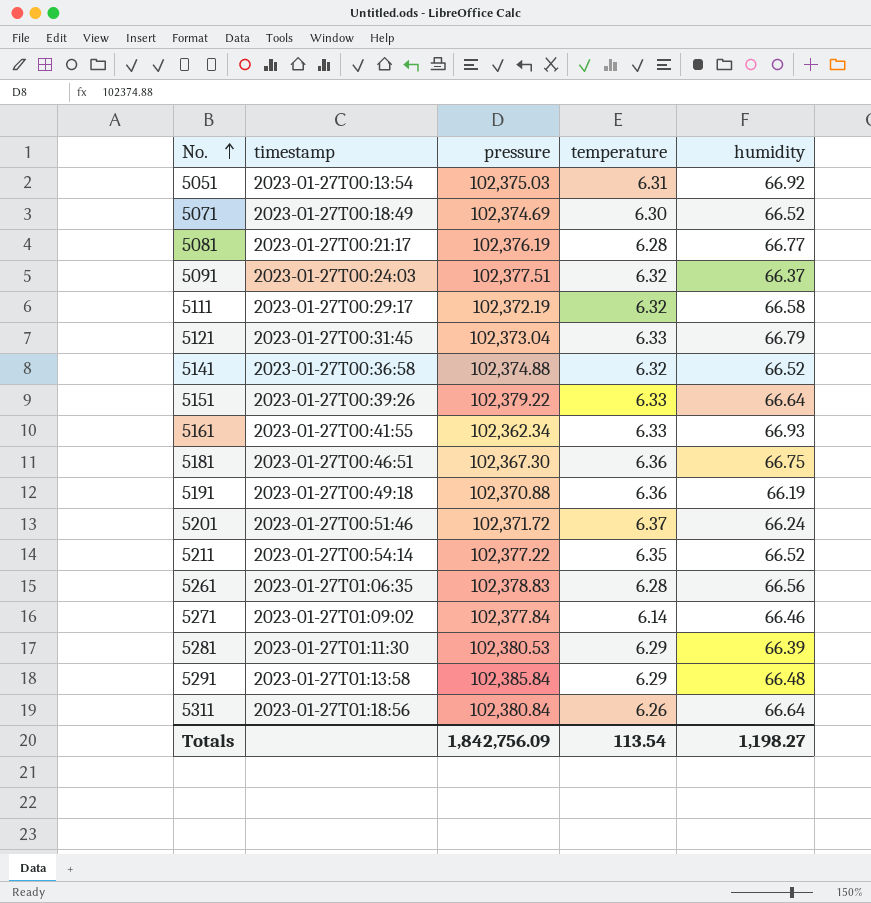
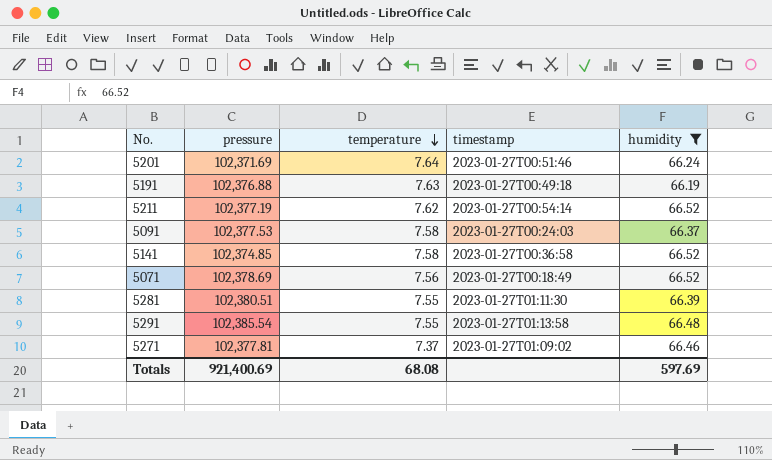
filter: none -> humidity <= 66.52
row order: No. ascending -> temperature descending
column timestamp | position: 2 -> 4
5201 | pressure: 102,371.72 -> 102,371.69
5201 | temperature: 6.37 -> 7.64
5191 | pressure: 102,370.88 -> 102,376.88
5191 | temperature: 6.36 -> 7.63
5211 | pressure: 102,377.22 -> 102,377.19
5211 | temperature: 6.35 -> 7.62
5091 | pressure: 102,377.51 -> 102,377.53
5091 | temperature: 6.32 -> 7.58
5141 | pressure: 102,374.88 -> 102,374.85
5141 | temperature: 6.32 -> 7.58
5071 | pressure: 102,374.69 -> 102,378.69
5071 | temperature: 6.30 -> 7.56
5281 | pressure: 102,380.53 -> 102,380.51
5281 | temperature: 6.29 -> 7.55
5291 | pressure: 102,385.84 -> 102,385.54
5291 | temperature: 6.29 -> 7.55
5271 | pressure: 102,377.84 -> 102,377.81
5271 | temperature: 6.14 -> 7.37
Totals | pressure: 1,842,756.09 -> 921,400.69
Totals | temperature: 113.54 -> 68.08
Totals | humidity: 1,198.27 -> 597.69

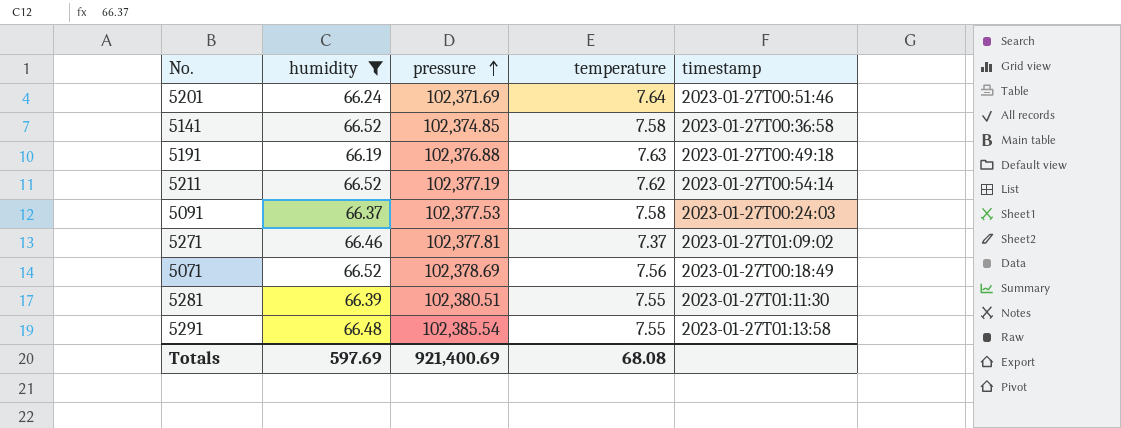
row order: temperature descending -> pressure ascending
column humidity | position: 5 -> 2

